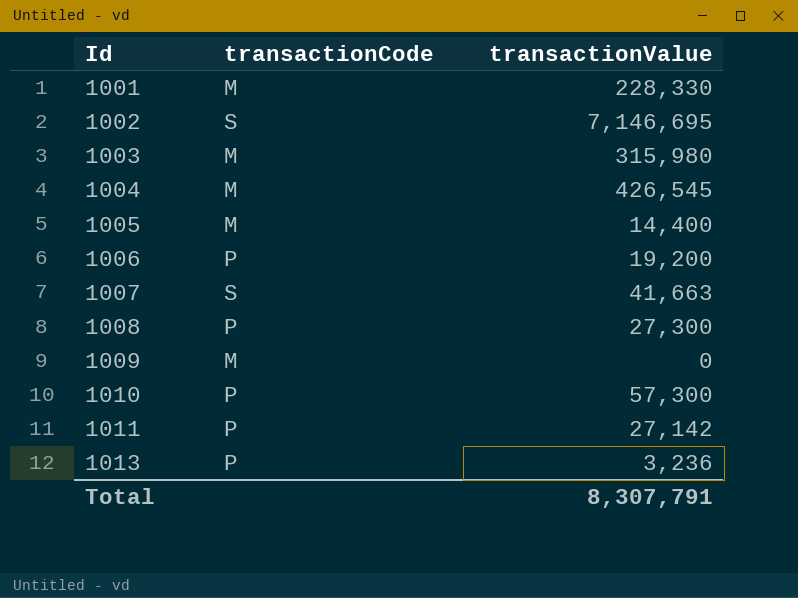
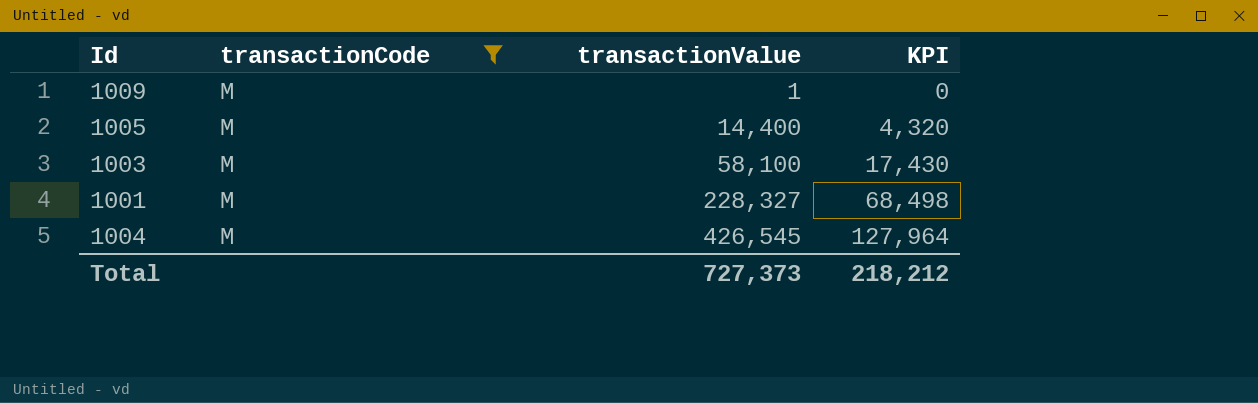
filter: none -> transactionCode = M
row order: Id ascending -> transactionValue ascending
column KPI | formula: none -> [transactionValue] * 0.3
1009 | transactionValue: 0 -> 1
1003 | transactionValue: 315,980 -> 58,100
1001 | transactionValue: 228,330 -> 228,327
Total | transactionValue: 8,307,791 -> 727,373

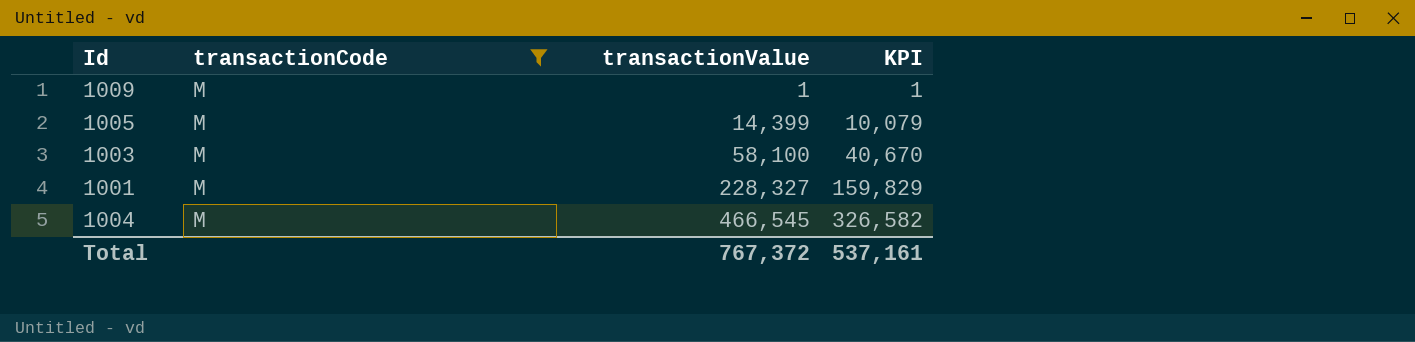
column KPI | formula: [transactionValue] * 0.3 -> [transactionValue] * 0.7
1005 | transactionValue: 14,400 -> 14,399
1004 | transactionValue: 426,545 -> 466,545
Total | transactionValue: 727,373 -> 767,372
Total | KPI: 218,212 -> 537,161

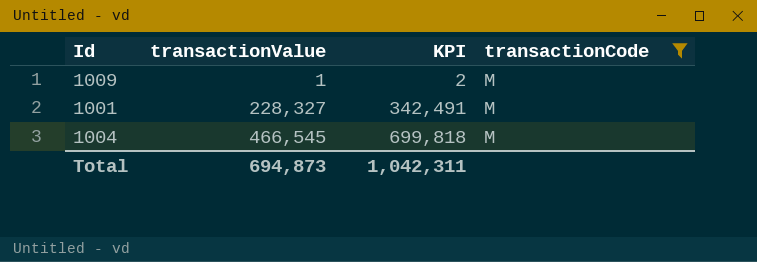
column KPI | formula: [transactionValue] * 0.7 -> [transactionValue] * 1.5
column transactionCode | position: 2 -> 4
row 1005: M | 14,399 | 10,079 -> none
row 1003: M | 58,100 | 40,670 -> none
Total | transactionValue: 767,372 -> 694,873
Total | KPI: 537,161 -> 1,042,311

